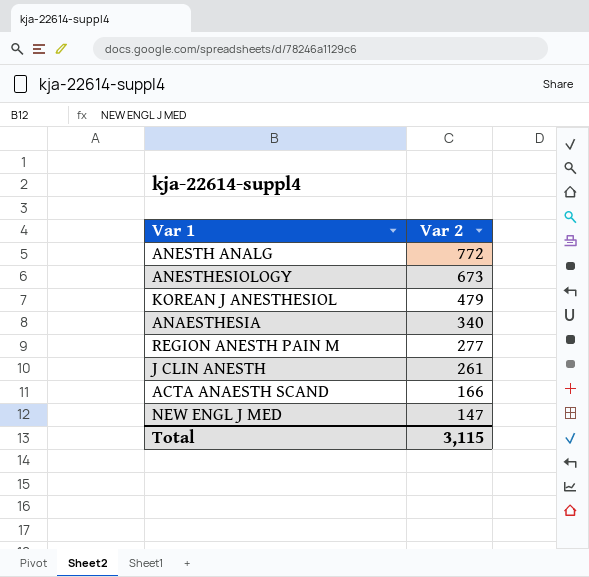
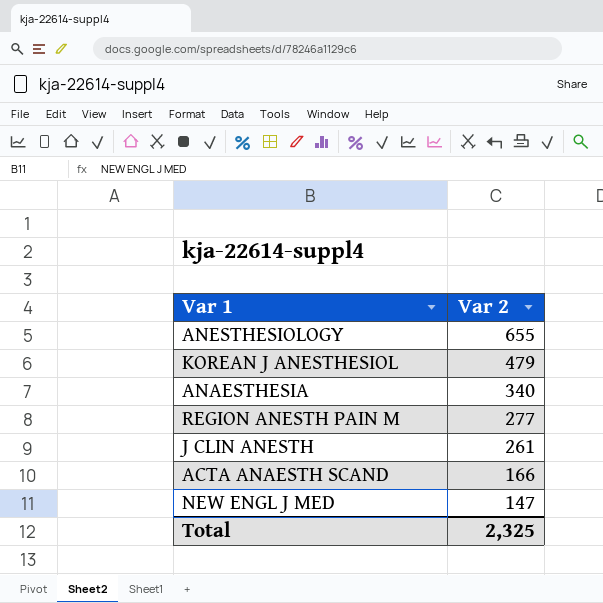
row ANESTH ANALG: 772 -> none
ANESTHESIOLOGY | Var 2: 673 -> 655
Total | Var 2: 3,115 -> 2,325

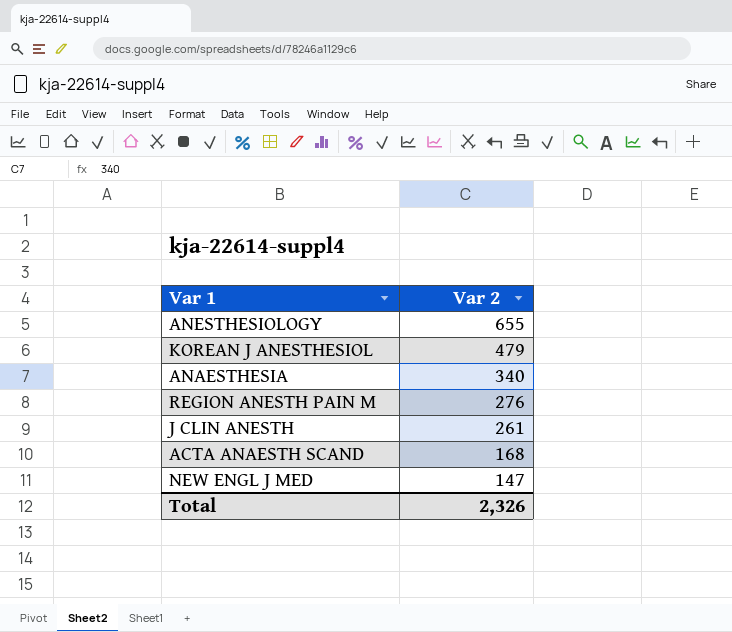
REGION ANESTH PAIN M | Var 2: 277 -> 276
ACTA ANAESTH SCAND | Var 2: 166 -> 168
Total | Var 2: 2,325 -> 2,326

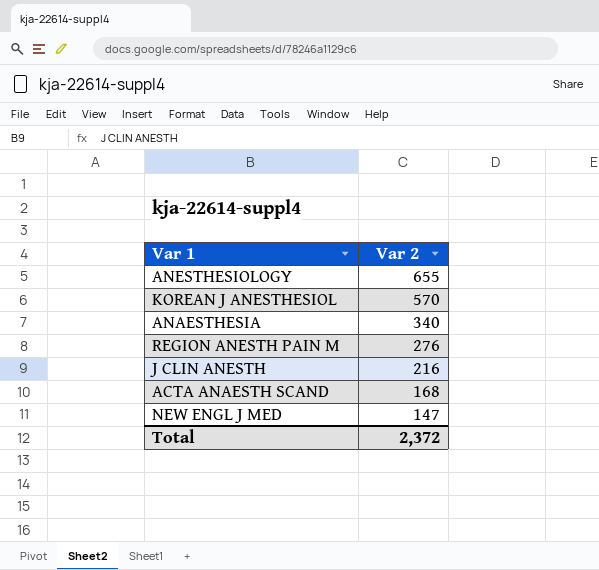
KOREAN J ANESTHESIOL | Var 2: 479 -> 570
J CLIN ANESTH | Var 2: 261 -> 216
Total | Var 2: 2,326 -> 2,372

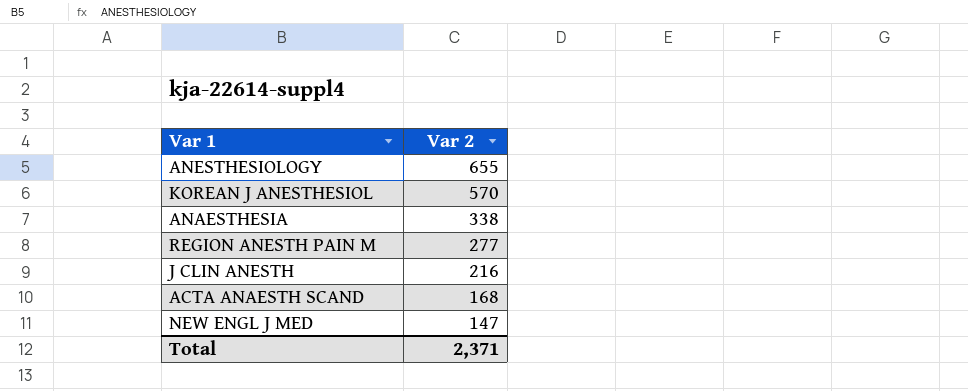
ANAESTHESIA | Var 2: 340 -> 338
REGION ANESTH PAIN M | Var 2: 276 -> 277
Total | Var 2: 2,372 -> 2,371

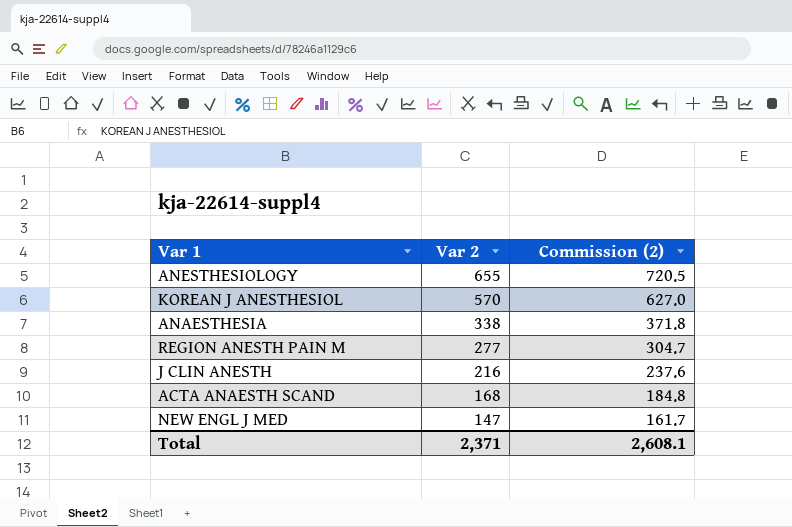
column Commission (2) | formula: none -> [Var 2] * 1.1

